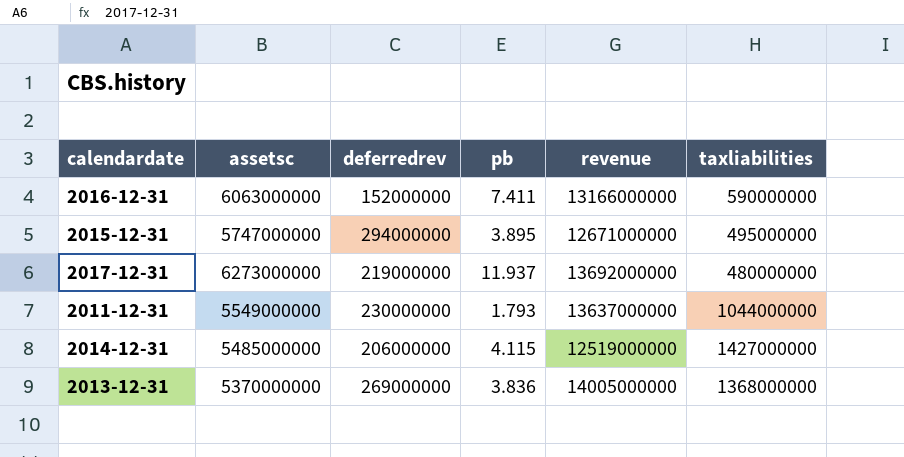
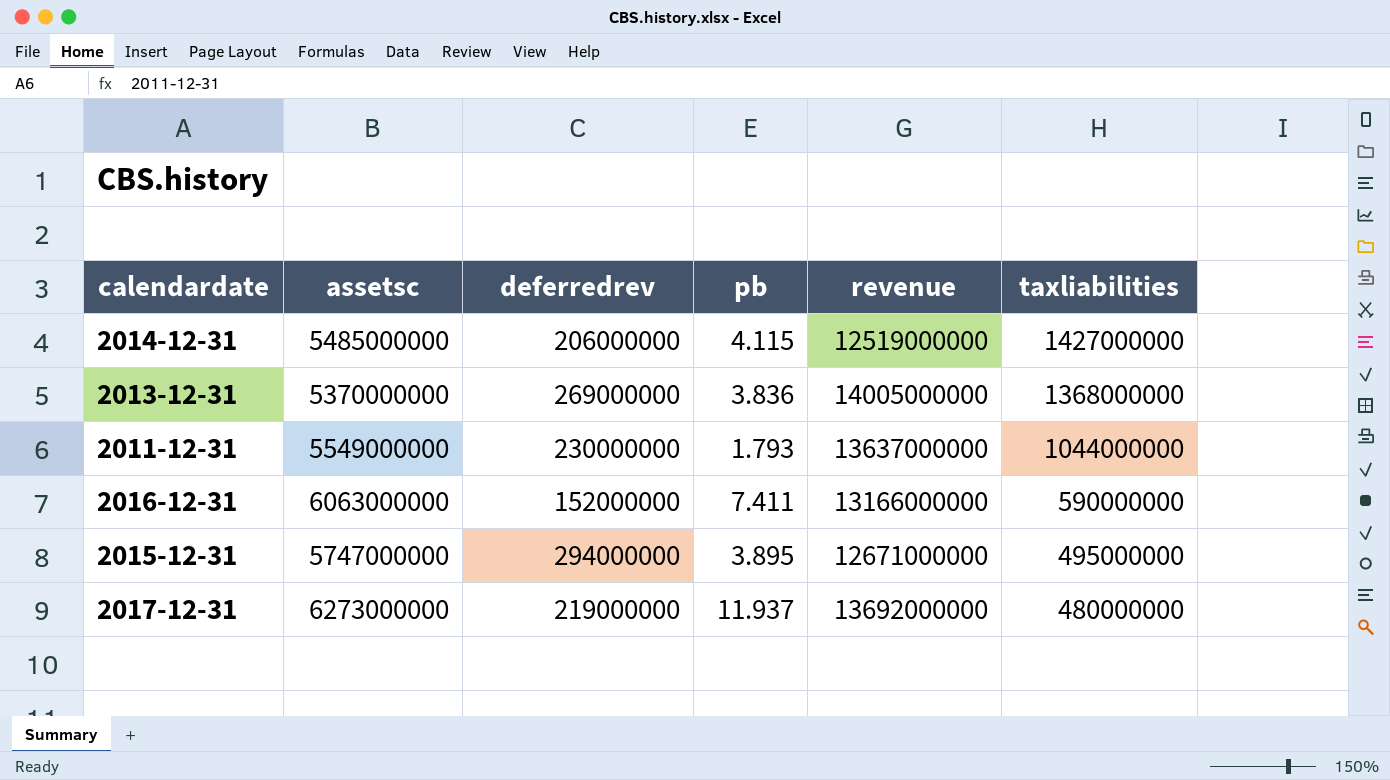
row order: none -> taxliabilities descending

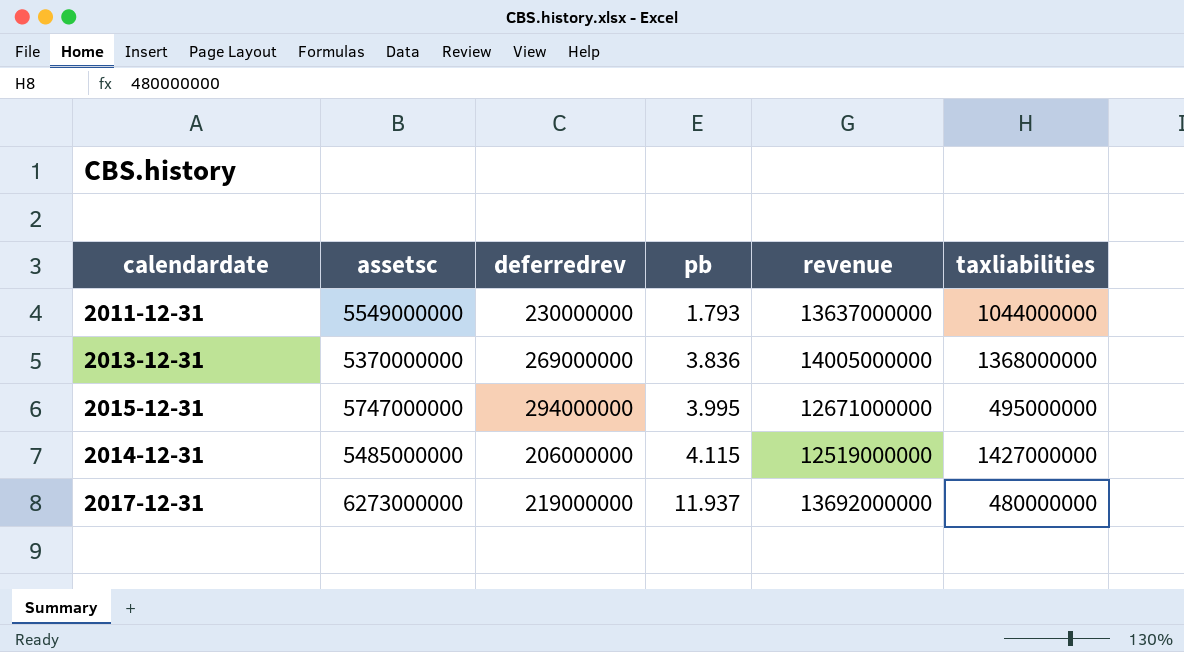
row order: taxliabilities descending -> pb ascending
row 2016-12-31: 6063000000 | 152000000 | 7.411 | 13166000000 | 590000000 -> none
2015-12-31 | pb: 3.895 -> 3.995

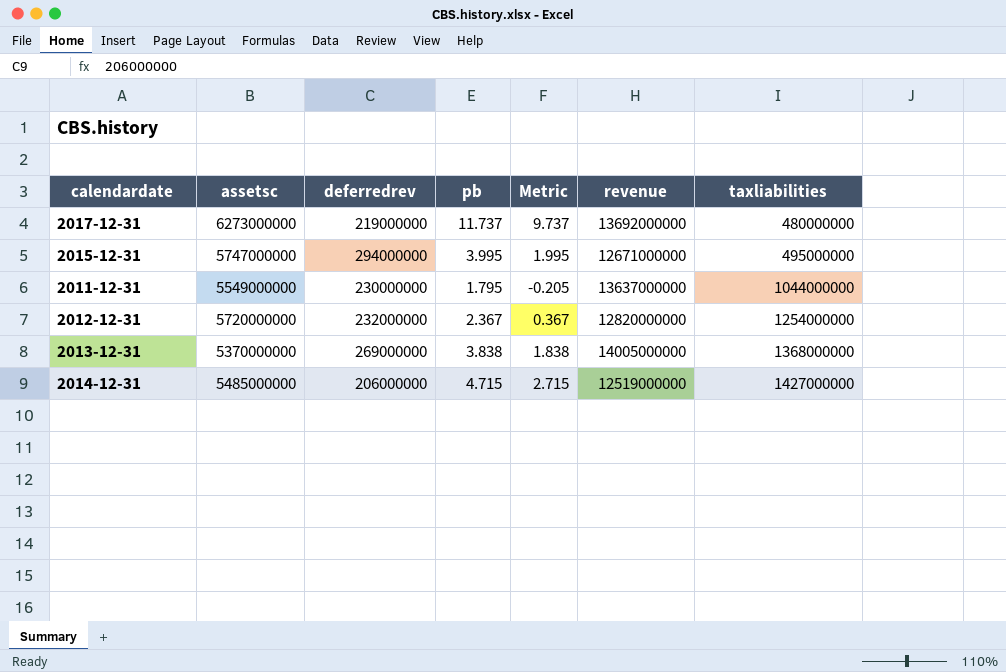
row order: pb ascending -> taxliabilities ascending
column Metric | formula: none -> [pb] - 2
2017-12-31 | pb: 11.937 -> 11.737
2011-12-31 | pb: 1.793 -> 1.795
row 2012-12-31: none -> 5720000000 | 232000000 | 2.367 | 0.367 | 12820000000 | 1254000000
2013-12-31 | pb: 3.836 -> 3.838
2014-12-31 | pb: 4.115 -> 4.715

